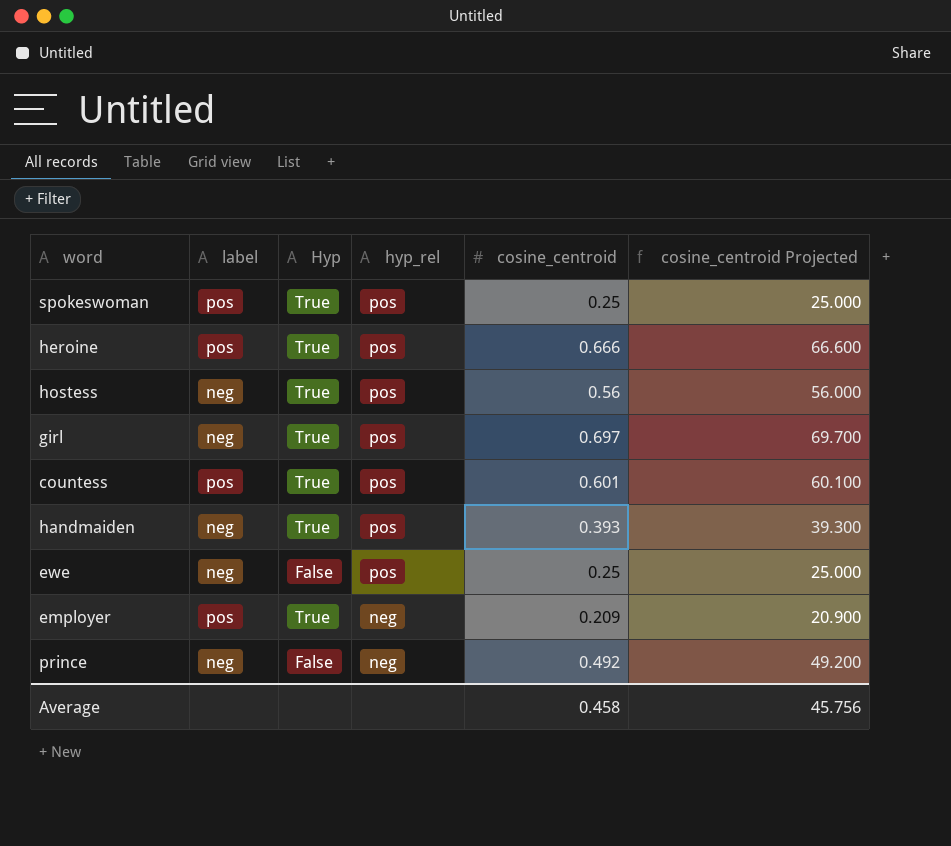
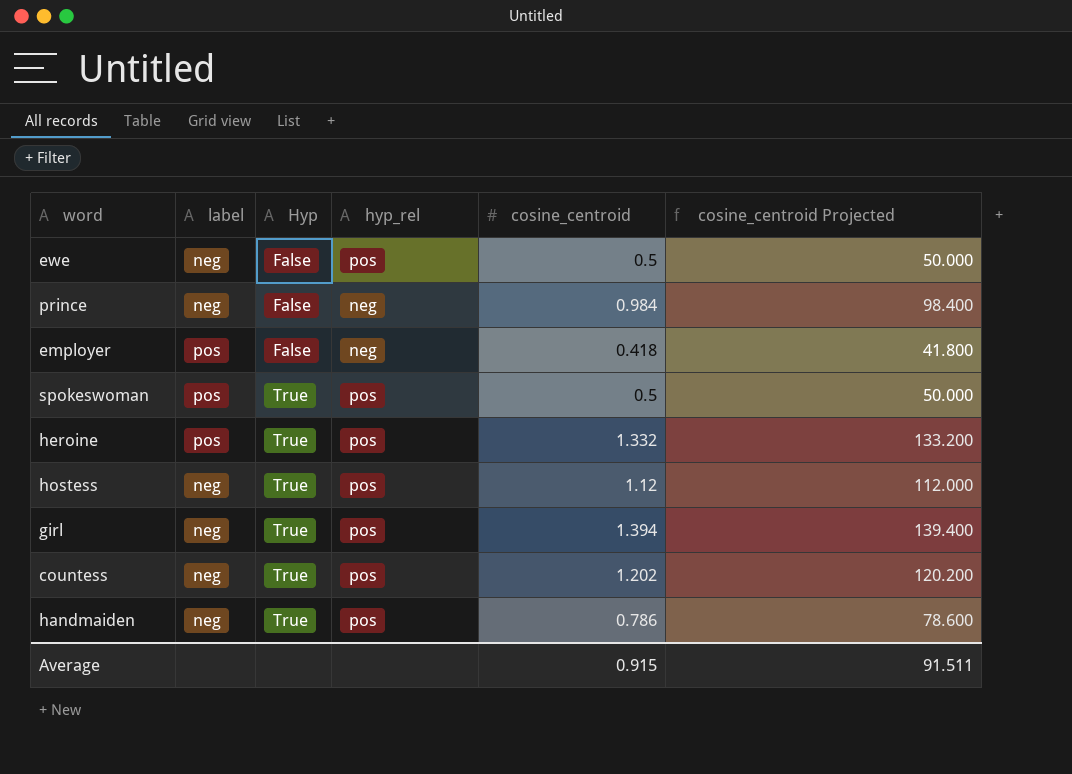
row order: hyp_rel descending -> Hyp ascending
ewe | cosine_centroid: 0.25 -> 0.5
ewe | cosine_centroid Projected: 25.000 -> 50.000
prince | cosine_centroid: 0.492 -> 0.984
prince | cosine_centroid Projected: 49.200 -> 98.400
employer | Hyp: True -> False
employer | cosine_centroid: 0.209 -> 0.418
employer | cosine_centroid Projected: 20.900 -> 41.800
spokeswoman | cosine_centroid: 0.25 -> 0.5
spokeswoman | cosine_centroid Projected: 25.000 -> 50.000
heroine | cosine_centroid: 0.666 -> 1.332
heroine | cosine_centroid Projected: 66.600 -> 133.200
hostess | cosine_centroid: 0.56 -> 1.12
hostess | cosine_centroid Projected: 56.000 -> 112.000
girl | cosine_centroid: 0.697 -> 1.394
girl | cosine_centroid Projected: 69.700 -> 139.400
countess | label: pos -> neg
countess | cosine_centroid: 0.601 -> 1.202
countess | cosine_centroid Projected: 60.100 -> 120.200
handmaiden | cosine_centroid: 0.393 -> 0.786
handmaiden | cosine_centroid Projected: 39.300 -> 78.600
Average | cosine_centroid: 0.458 -> 0.915
Average | cosine_centroid Projected: 45.756 -> 91.511

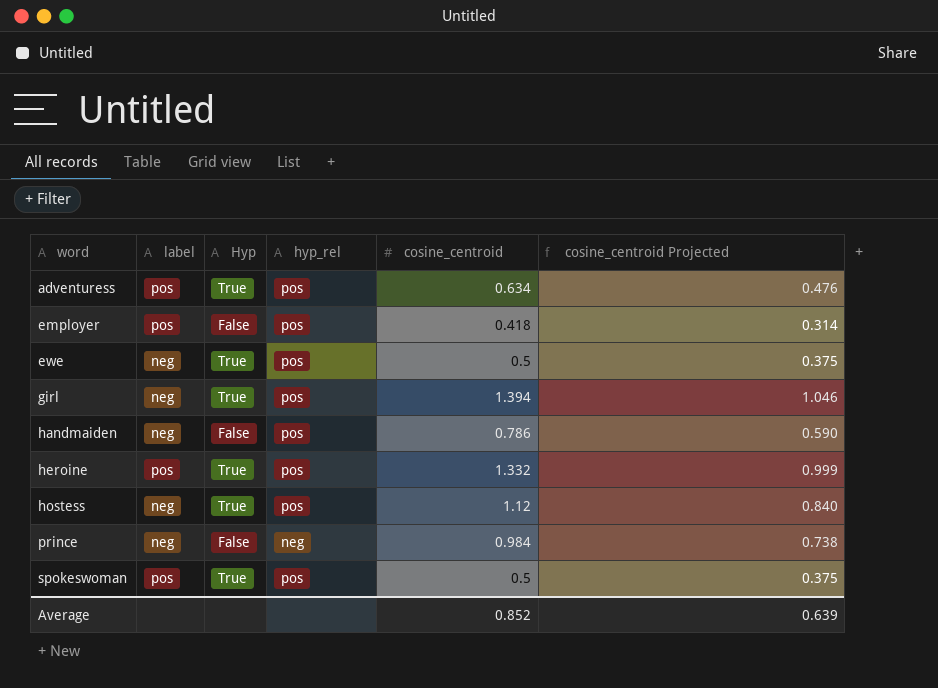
row order: Hyp ascending -> word ascending
column cosine_centroid Projected | formula: [cosine_centroid] * 100 -> [cosine_centroid] * 0.75
row countess: neg | True | pos | 1.202 | 120.200 -> none
row adventuress: none -> pos | True | pos | 0.634 | 0.476
employer | hyp_rel: neg -> pos
ewe | Hyp: False -> True
handmaiden | Hyp: True -> False
Average | cosine_centroid: 0.915 -> 0.852
Average | cosine_centroid Projected: 91.511 -> 0.639

